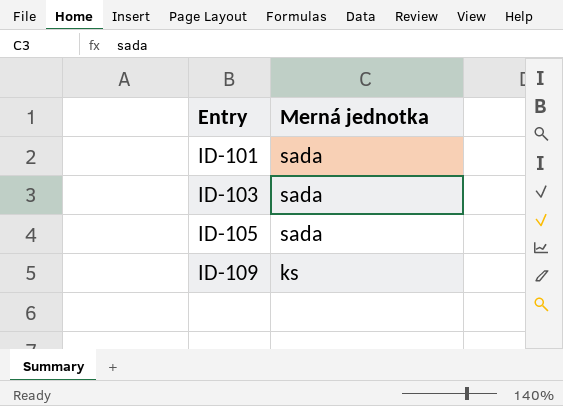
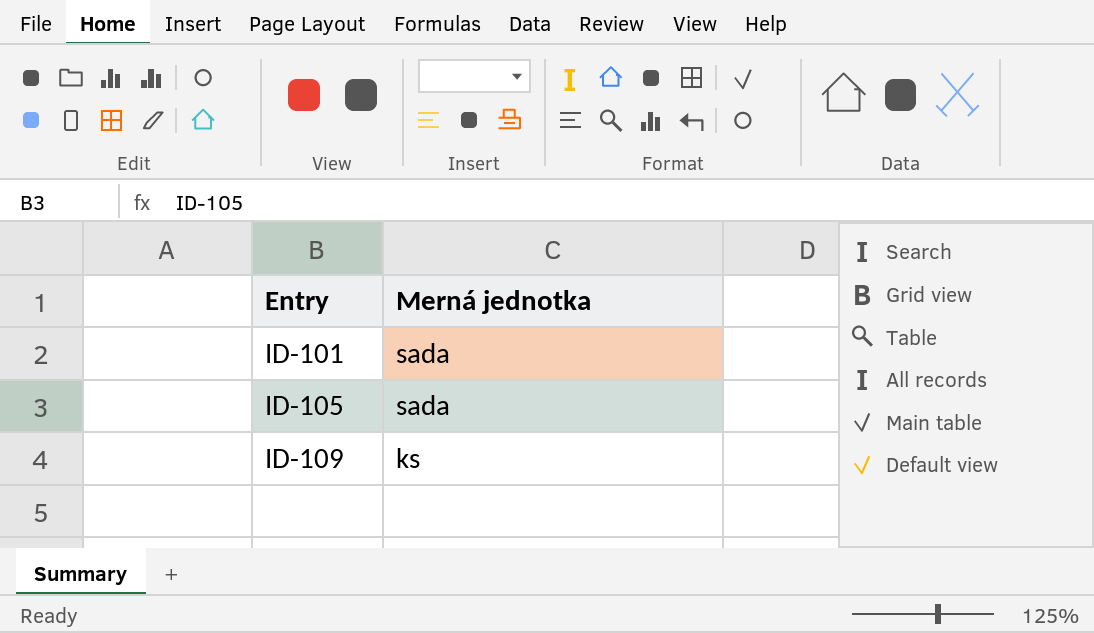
row ID-103: sada -> none

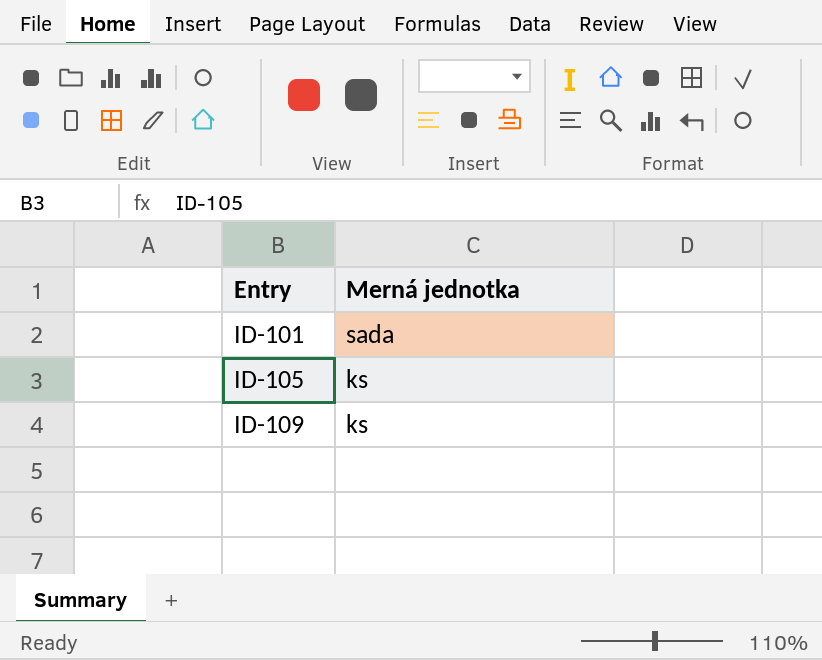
ID-105 | Merná jednotka: sada -> ks

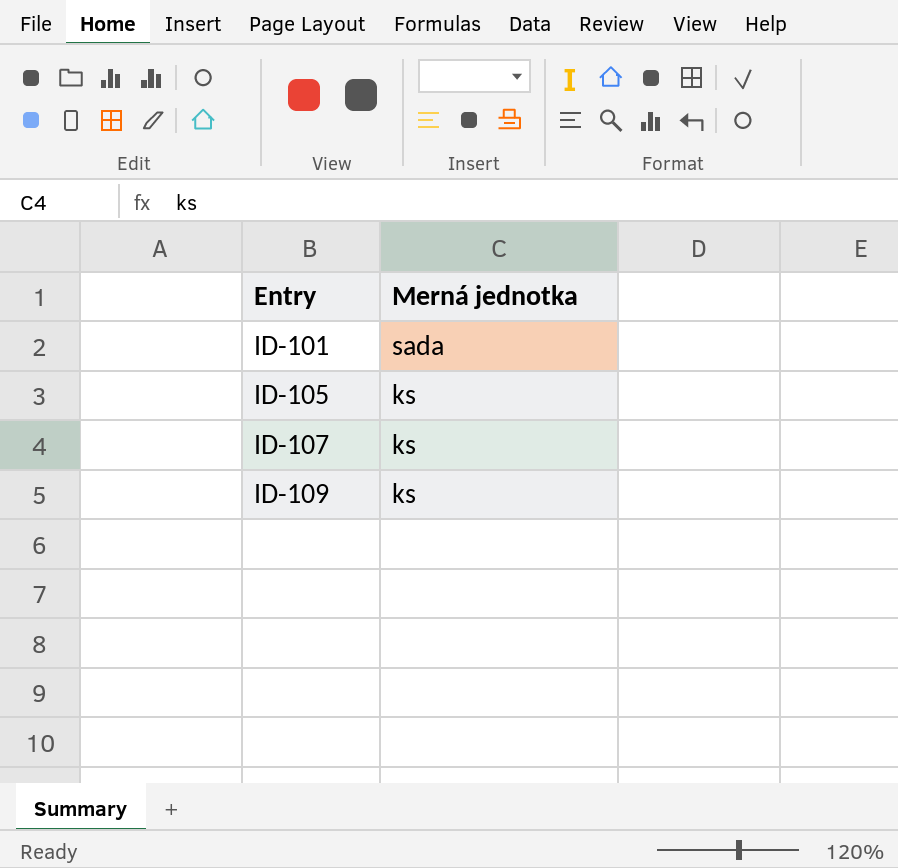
row ID-107: none -> ks

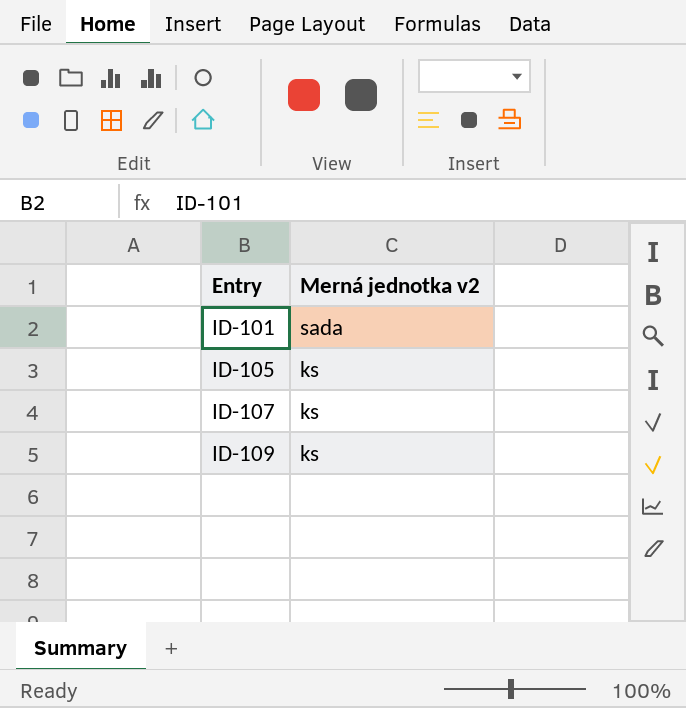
column name: Merná jednotka -> Merná jednotka v2

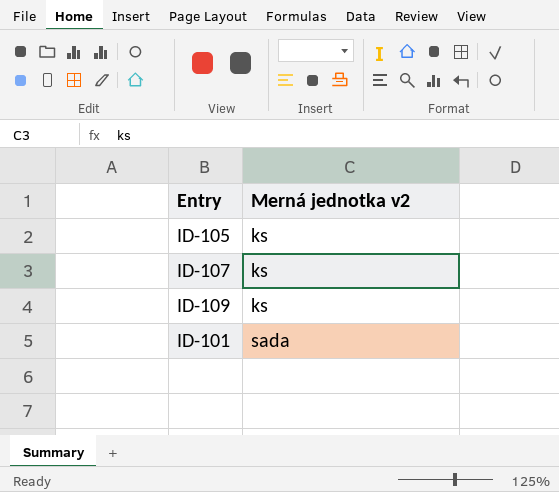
row order: Entry ascending -> Merná jednotka v2 ascending

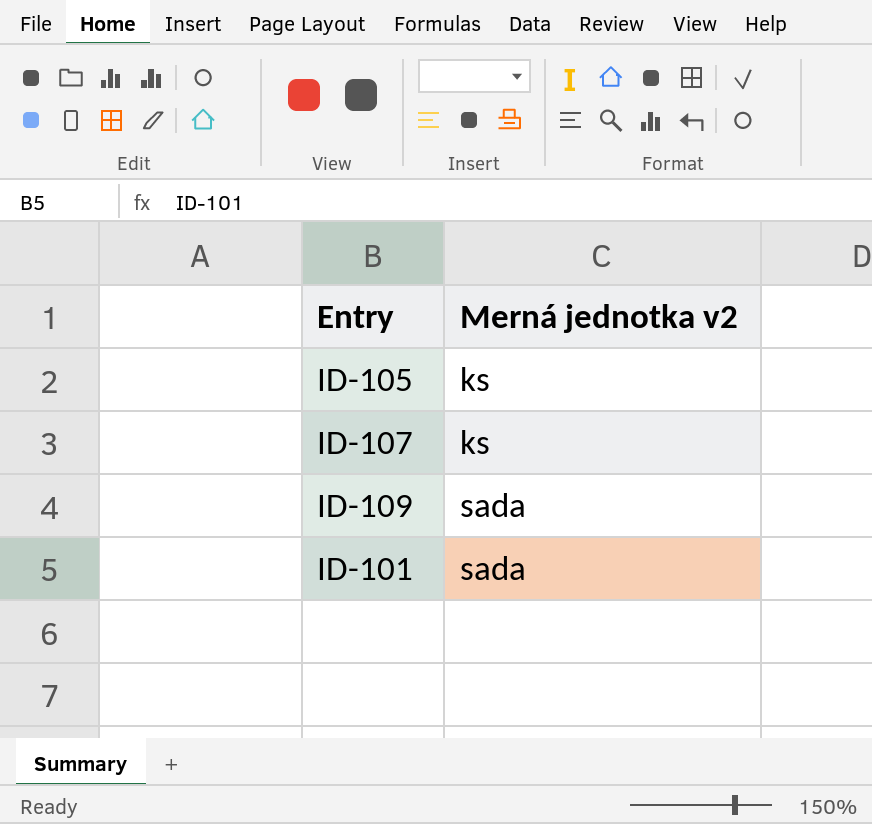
ID-109 | Merná jednotka v2: ks -> sada

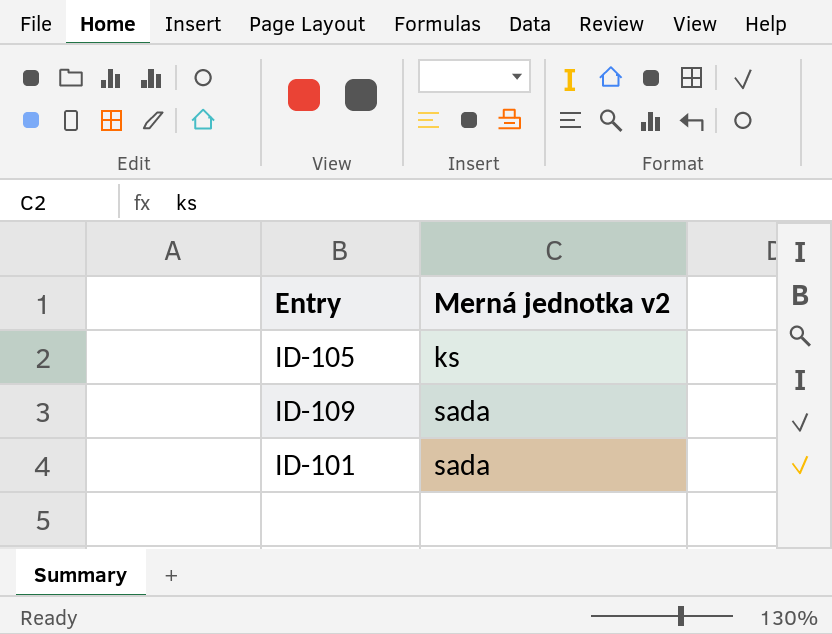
row ID-107: ks -> none

